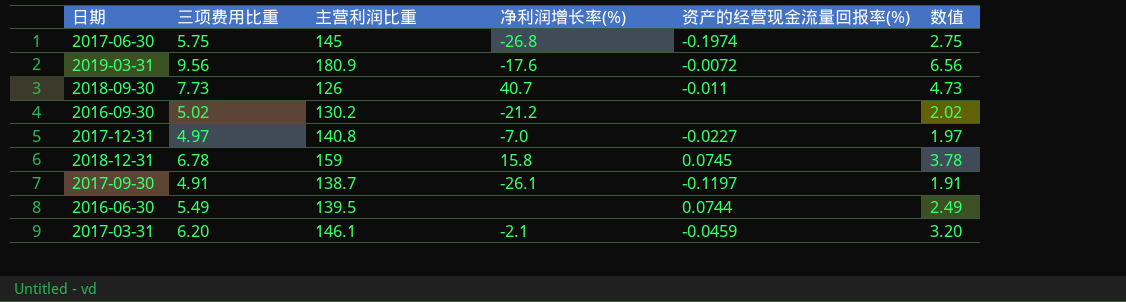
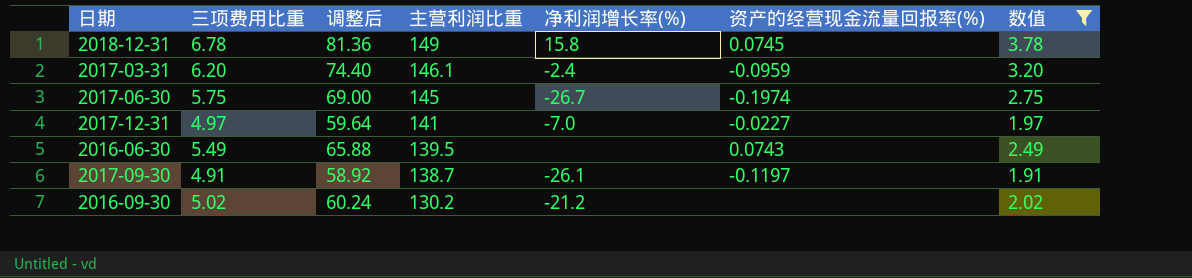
filter: none -> 数值 <= 3.78
row order: none -> 主营利润比重 descending
column 调整后 | formula: none -> [三项费用比重] * 12
2018-12-31 | 主营利润比重: 159 -> 149
2017-03-31 | 净利润增长率(%): -2.1 -> -2.4
2017-03-31 | 资产的经营现金流量回报率(%): -0.0459 -> -0.0959
2017-06-30 | 净利润增长率(%): -26.8 -> -26.7
2017-12-31 | 主营利润比重: 140.8 -> 141
2016-06-30 | 资产的经营现金流量回报率(%): 0.0744 -> 0.0743

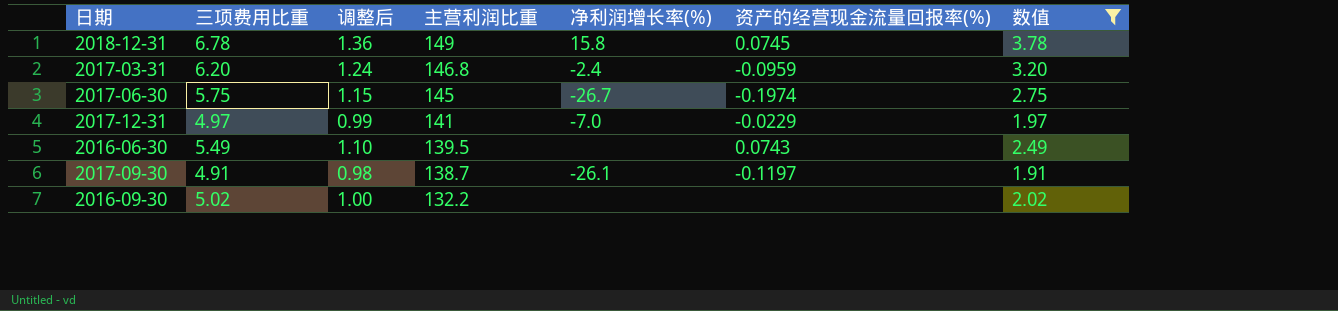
column 调整后 | formula: [三项费用比重] * 12 -> [三项费用比重] * 0.2
2017-03-31 | 主营利润比重: 146.1 -> 146.8
2017-12-31 | 资产的经营现金流量回报率(%): -0.0227 -> -0.0229
2016-09-30 | 主营利润比重: 130.2 -> 132.2
2016-09-30 | 净利润增长率(%): -21.2 -> none

